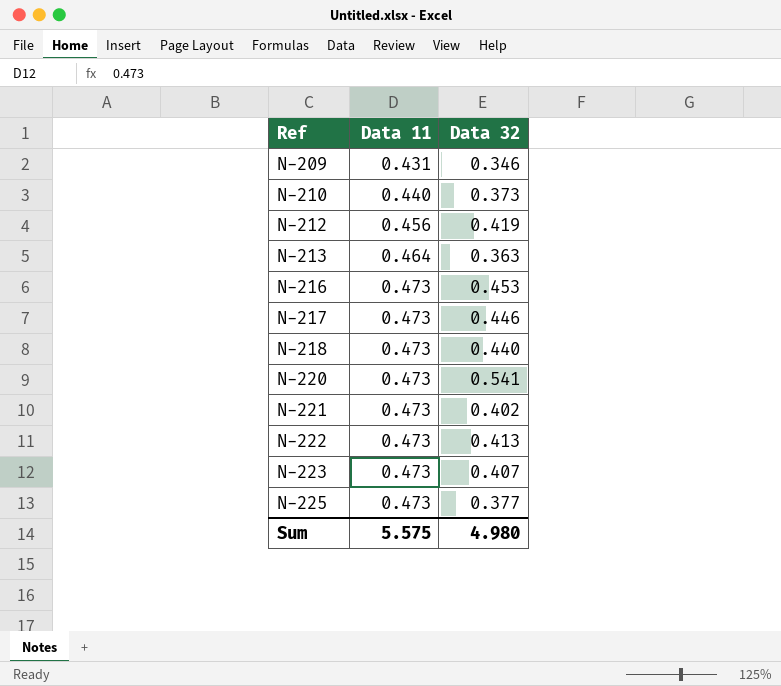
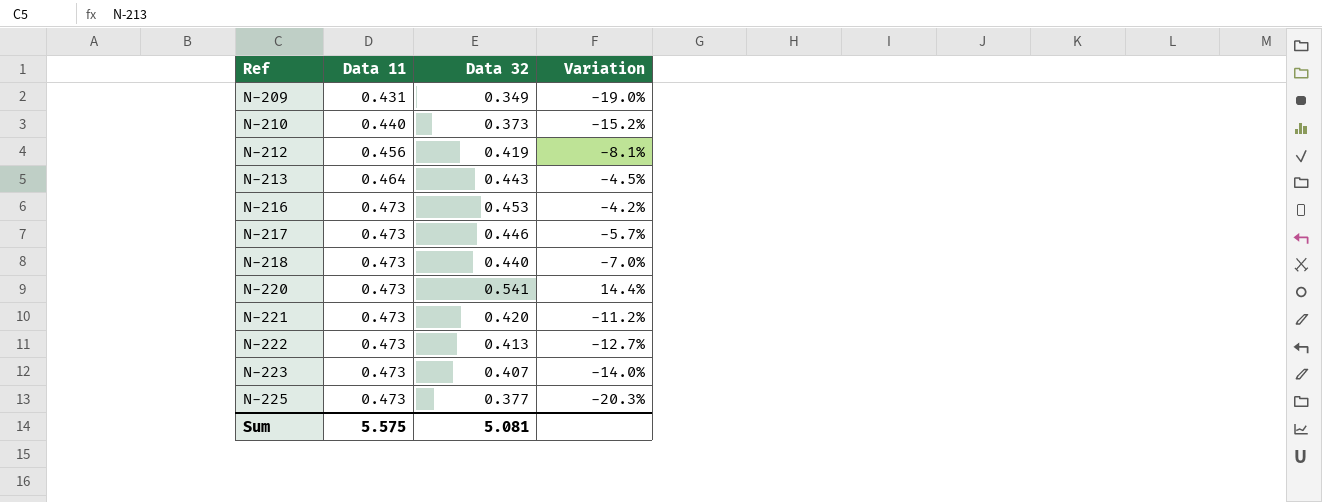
column Variation | formula: none -> ([Data 32] - [Data 11]) / [Data 11]
N-209 | Data 32: 0.346 -> 0.349
N-213 | Data 32: 0.363 -> 0.443
N-221 | Data 32: 0.402 -> 0.420
Sum | Data 32: 4.980 -> 5.081

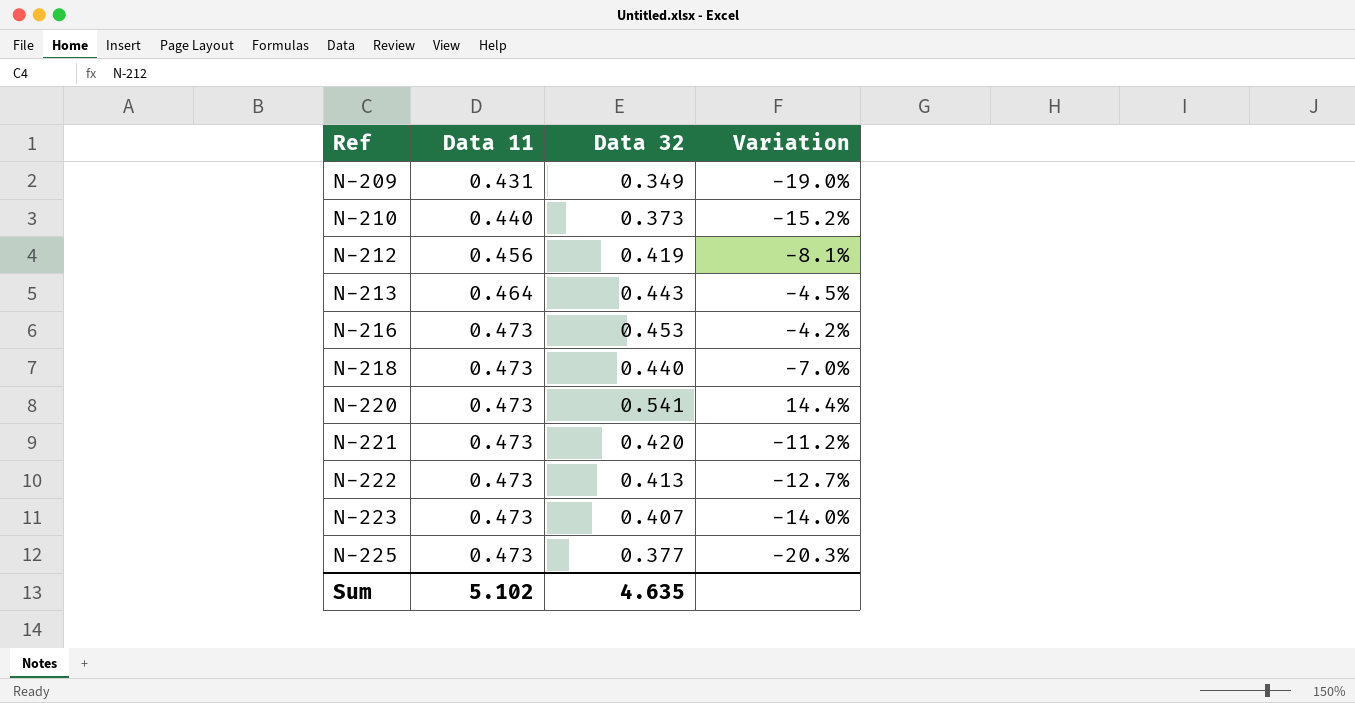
row N-217: 0.473 | 0.446 | -5.7% -> none
Sum | Data 11: 5.575 -> 5.102
Sum | Data 32: 5.081 -> 4.635

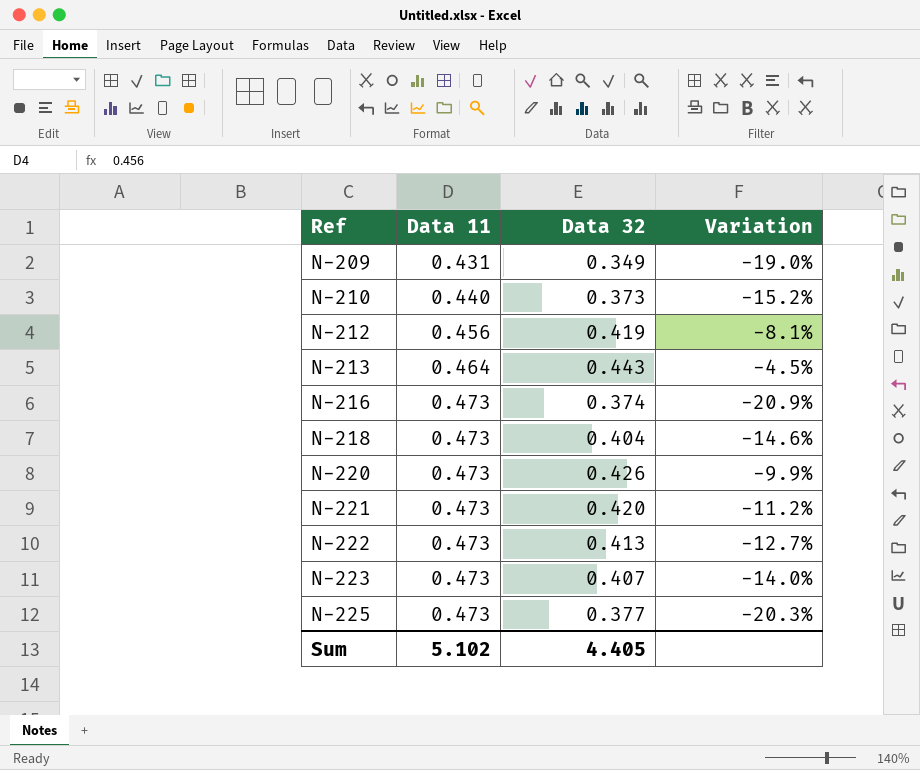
N-216 | Data 32: 0.453 -> 0.374
N-216 | Variation: -4.2% -> -20.9%
N-218 | Data 32: 0.440 -> 0.404
N-218 | Variation: -7.0% -> -14.6%
N-220 | Data 32: 0.541 -> 0.426
N-220 | Variation: 14.4% -> -9.9%
Sum | Data 32: 4.635 -> 4.405

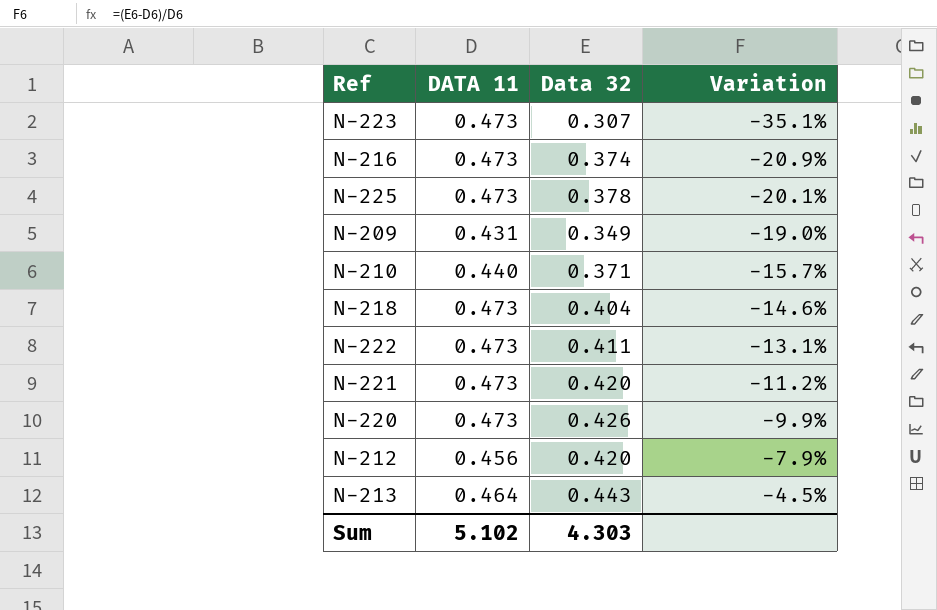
row order: Ref ascending -> Variation ascending
column name: Data 11 -> DATA 11
N-223 | Data 32: 0.407 -> 0.307
N-223 | Variation: -14.0% -> -35.1%
N-225 | Data 32: 0.377 -> 0.378
N-225 | Variation: -20.3% -> -20.1%
N-210 | Data 32: 0.373 -> 0.371
N-210 | Variation: -15.2% -> -15.7%
N-222 | Data 32: 0.413 -> 0.411
N-222 | Variation: -12.7% -> -13.1%
N-212 | Data 32: 0.419 -> 0.420
N-212 | Variation: -8.1% -> -7.9%
Sum | Data 32: 4.405 -> 4.303

